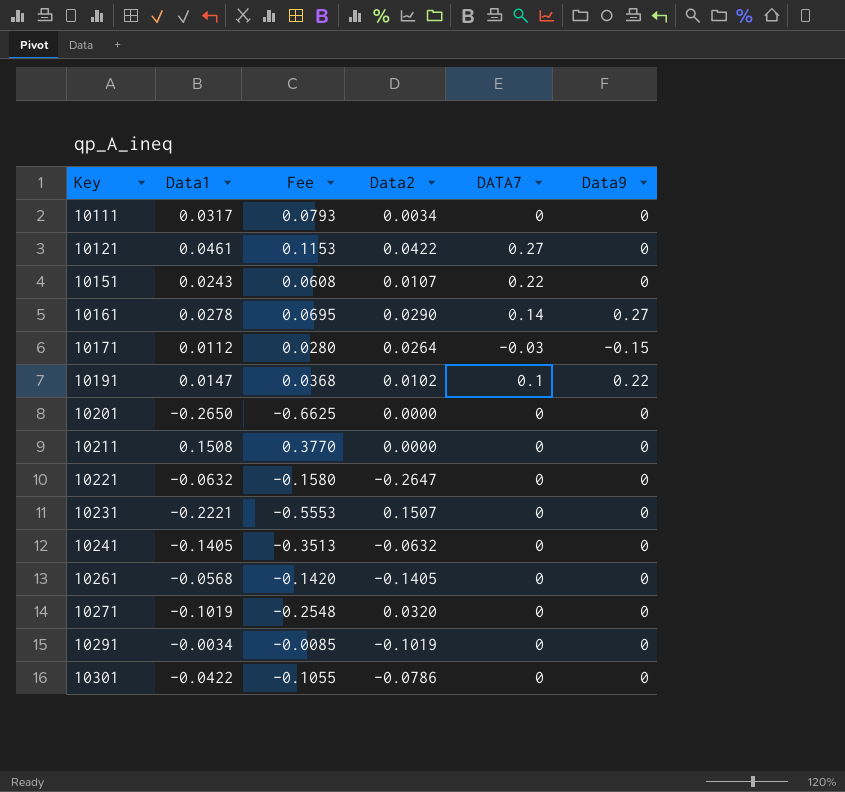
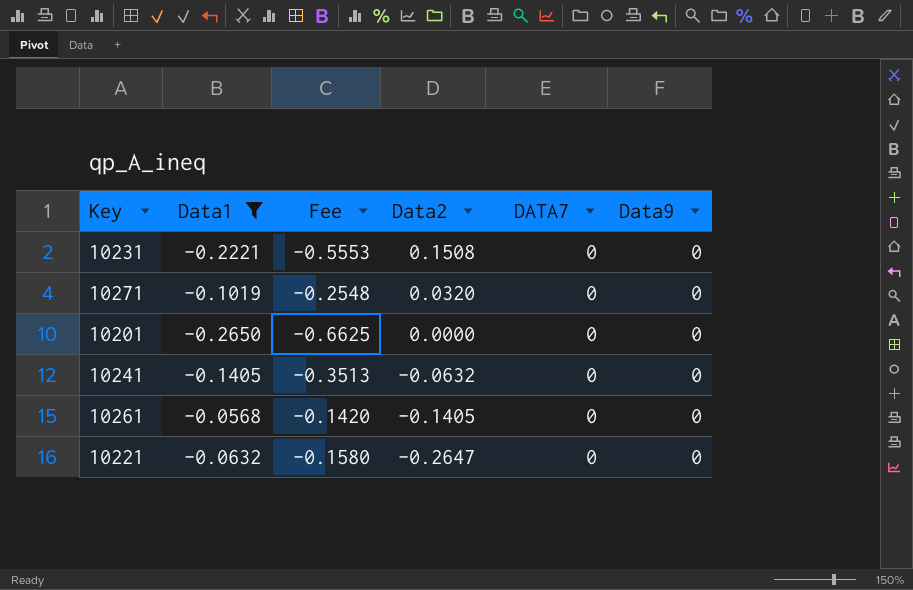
filter: none -> Data1 <= -0.0568
row order: Key ascending -> Data2 descending
10231 | Data2: 0.1507 -> 0.1508

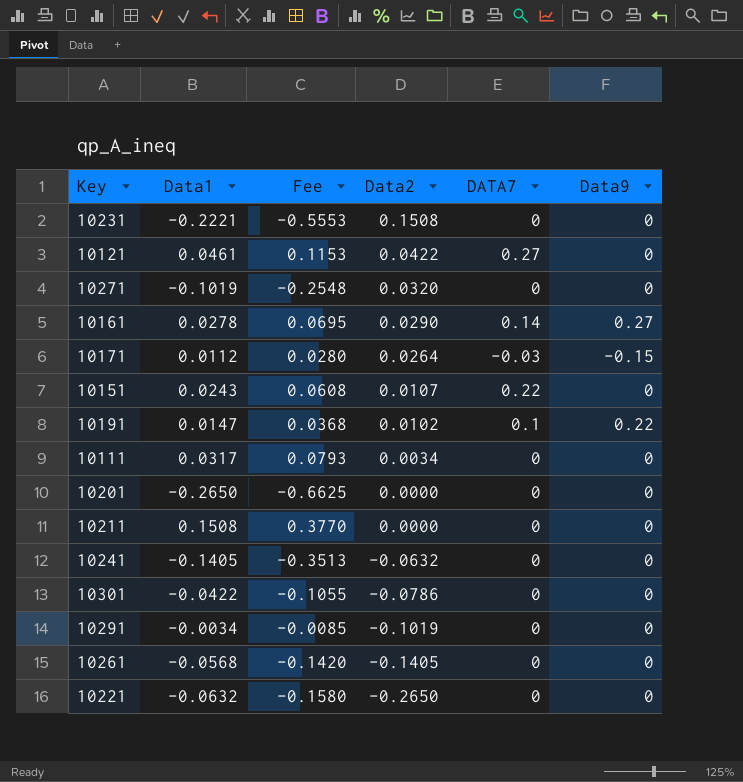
filter: Data1 <= -0.0568 -> none
10221 | Data2: -0.2647 -> -0.2650

